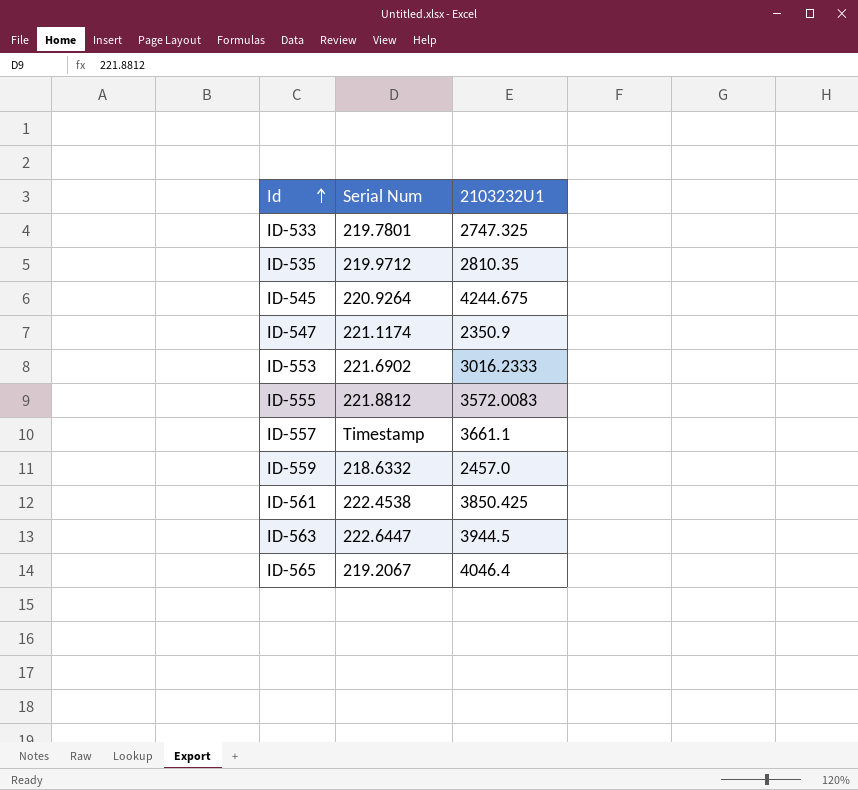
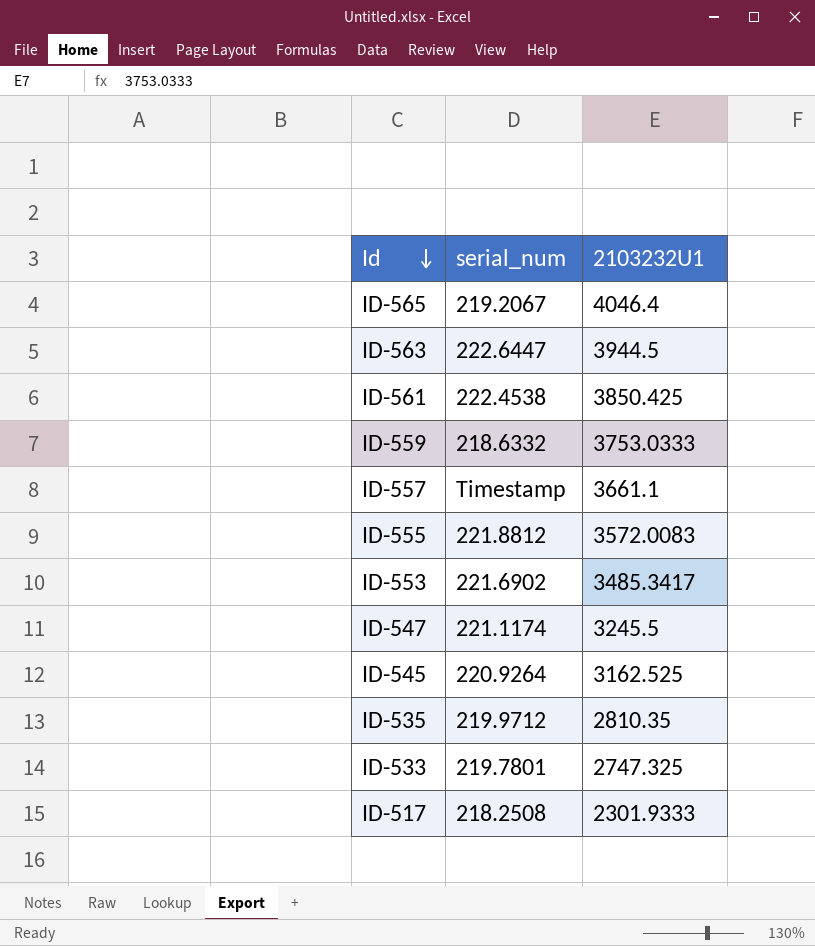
row order: Id ascending -> Id descending
column name: Serial Num -> serial_num
ID-559 | 2103232U1: 2457.0 -> 3753.0333
ID-553 | 2103232U1: 3016.2333 -> 3485.3417
ID-547 | 2103232U1: 2350.9 -> 3245.5
ID-545 | 2103232U1: 4244.675 -> 3162.525
row ID-517: none -> 218.2508 | 2301.9333

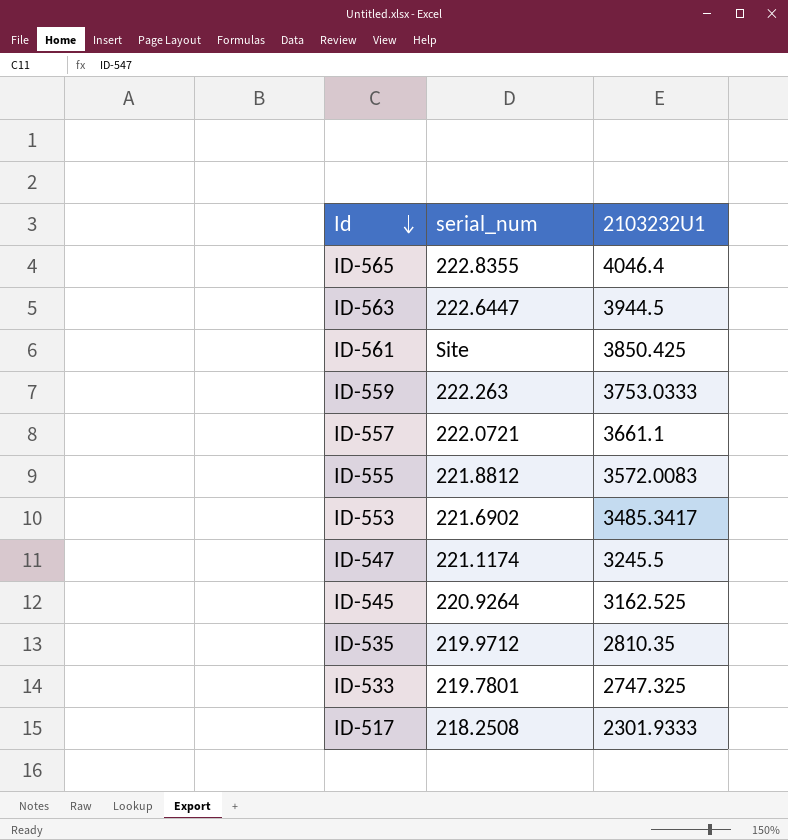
ID-565 | serial_num: 219.2067 -> 222.8355
ID-561 | serial_num: 222.4538 -> Site
ID-559 | serial_num: 218.6332 -> 222.263
ID-557 | serial_num: Timestamp -> 222.0721

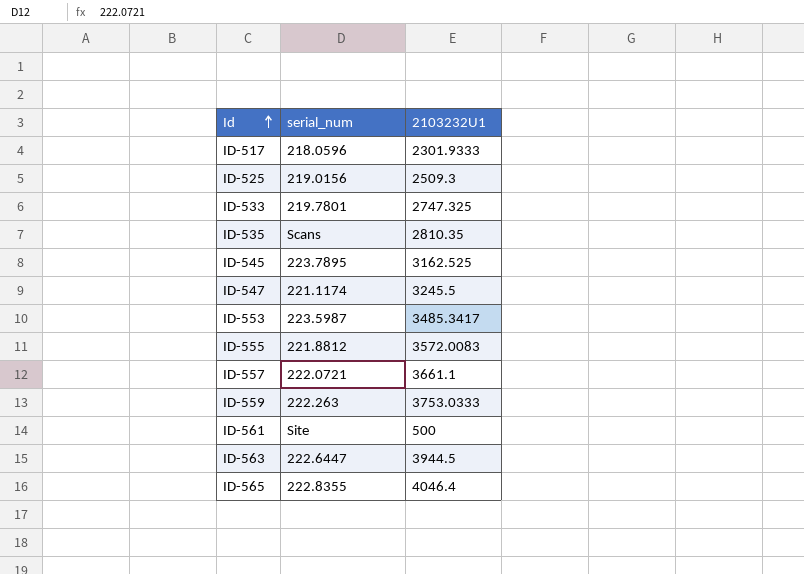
row order: Id descending -> Id ascending
ID-517 | serial_num: 218.2508 -> 218.0596
row ID-525: none -> 219.0156 | 2509.3
ID-535 | serial_num: 219.9712 -> Scans
ID-545 | serial_num: 220.9264 -> 223.7895
ID-553 | serial_num: 221.6902 -> 223.5987
ID-561 | 2103232U1: 3850.425 -> 500

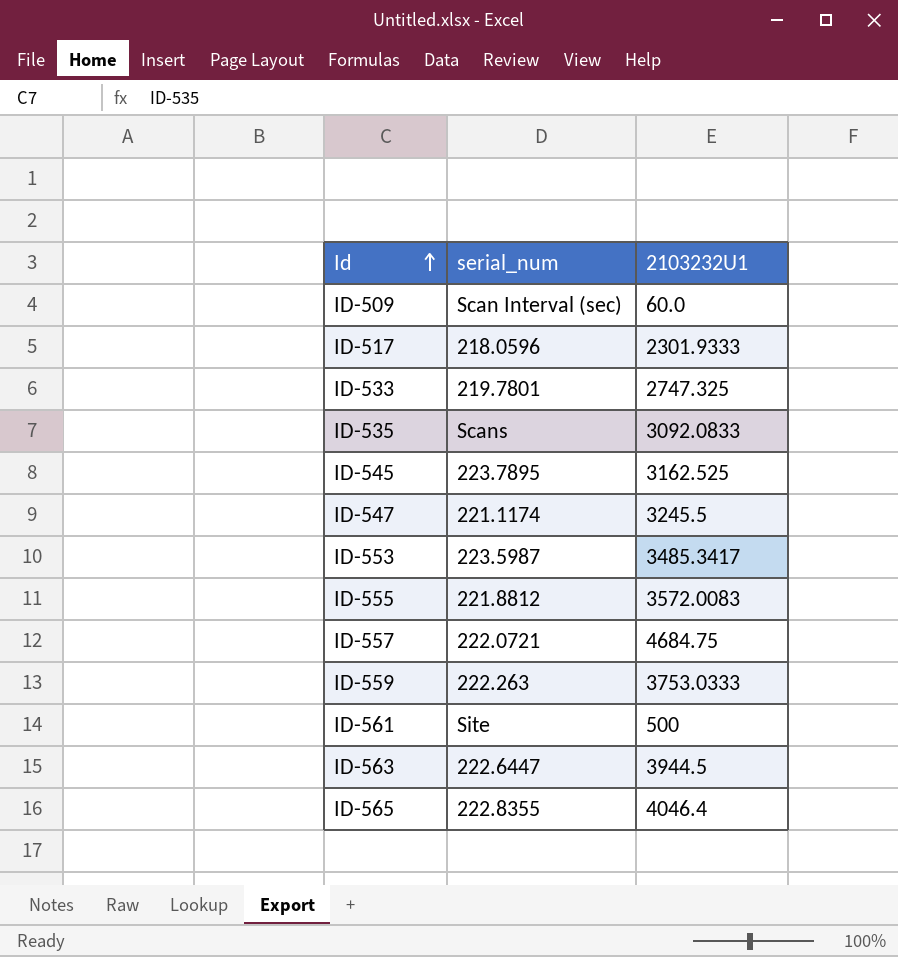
row ID-525: 219.0156 | 2509.3 -> none
row ID-509: none -> Scan Interval (sec) | 60.0
ID-535 | 2103232U1: 2810.35 -> 3092.0833
ID-557 | 2103232U1: 3661.1 -> 4684.75

